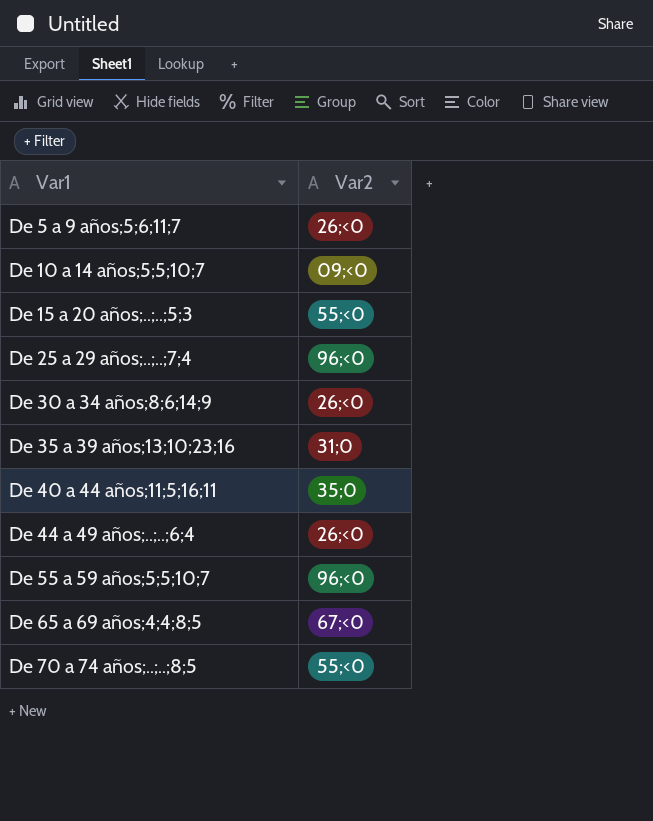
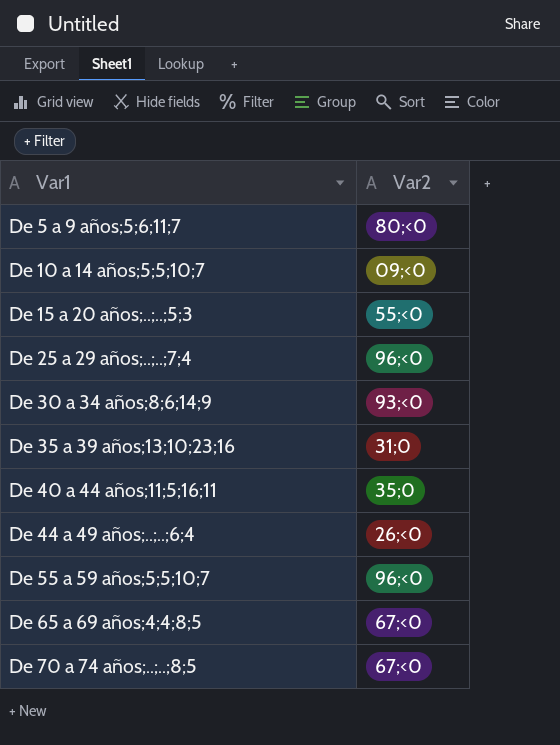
De 5 a 9 años;5;6;11;7 | Var2: 26;<0 -> 80;<0
De 30 a 34 años;8;6;14;9 | Var2: 26;<0 -> 93;<0
De 70 a 74 años;..;..;8;5 | Var2: 55;<0 -> 67;<0

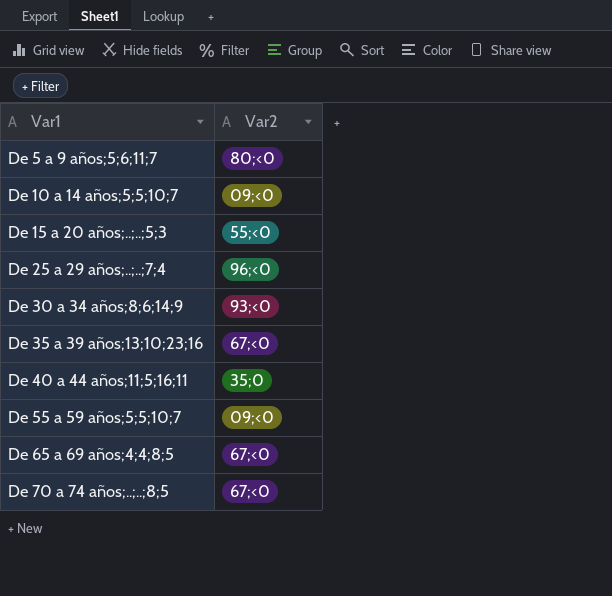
row De 44 a 49 años;..;..;6;4: 26;<0 -> none
De 35 a 39 años;13;10;23;16 | Var2: 31;0 -> 67;<0
De 55 a 59 años;5;5;10;7 | Var2: 96;<0 -> 09;<0

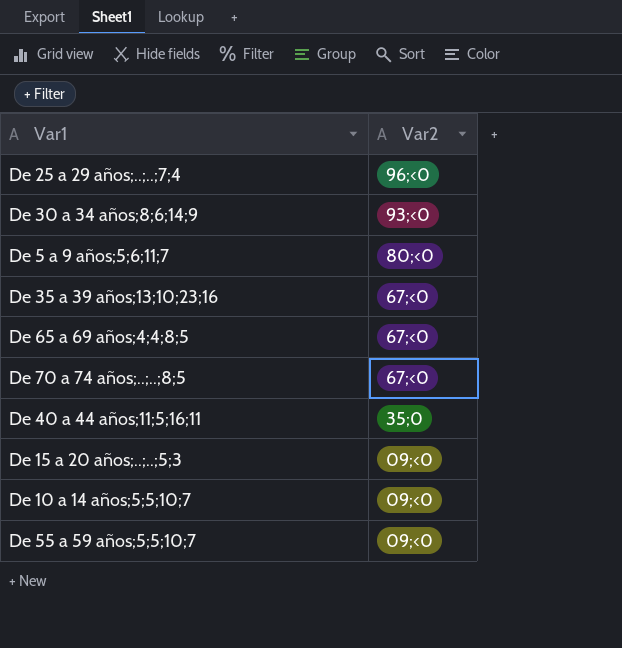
row order: Var1 ascending -> Var2 descending
De 15 a 20 años;..;..;5;3 | Var2: 55;<0 -> 09;<0

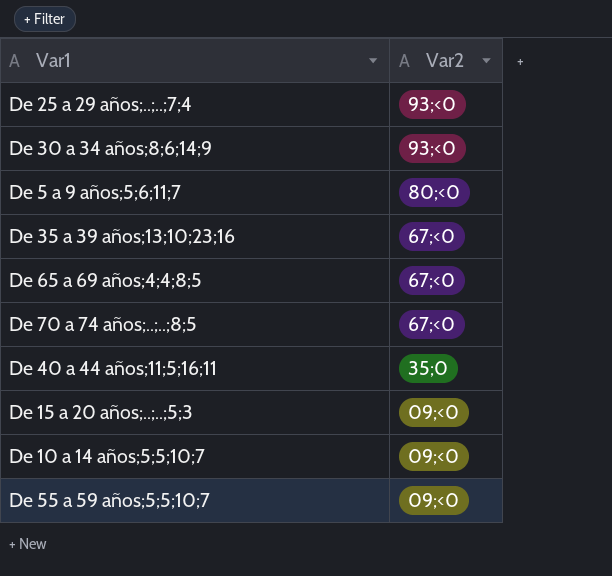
De 25 a 29 años;..;..;7;4 | Var2: 96;<0 -> 93;<0

